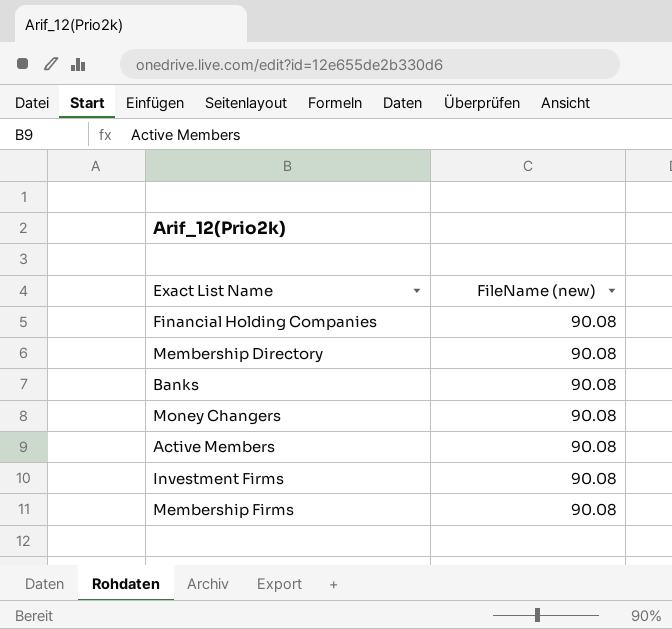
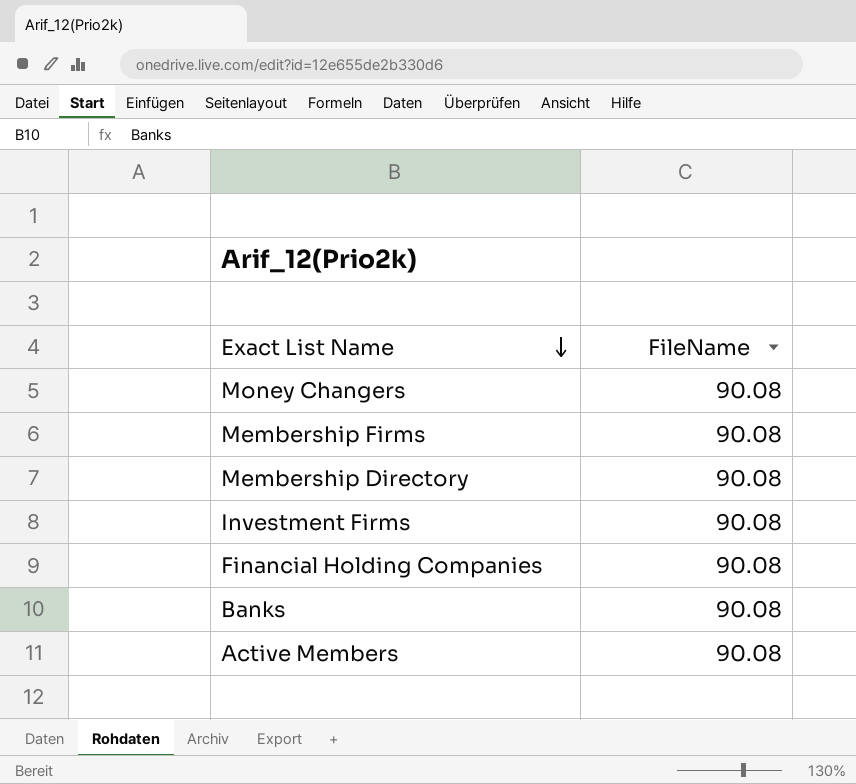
row order: none -> Exact List Name descending
column name: FileName (new) -> FileName

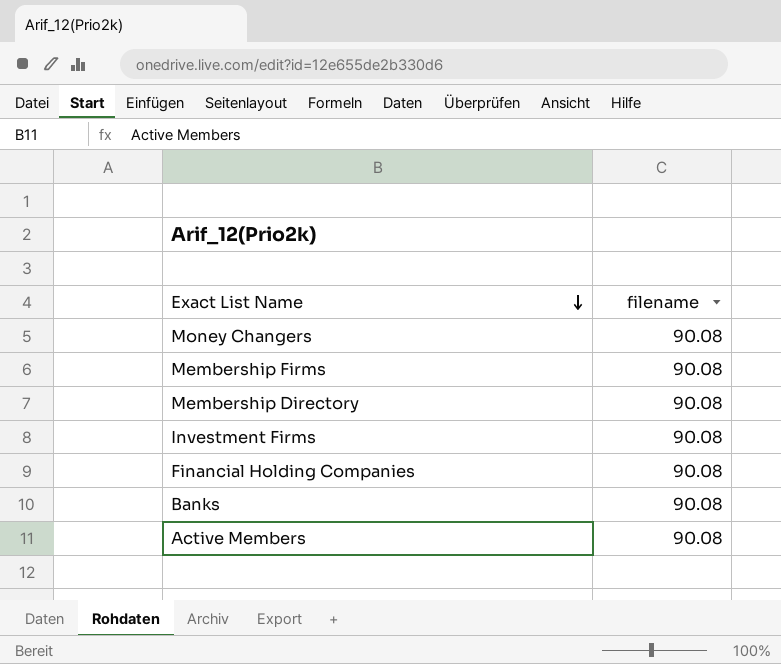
column name: FileName -> filename

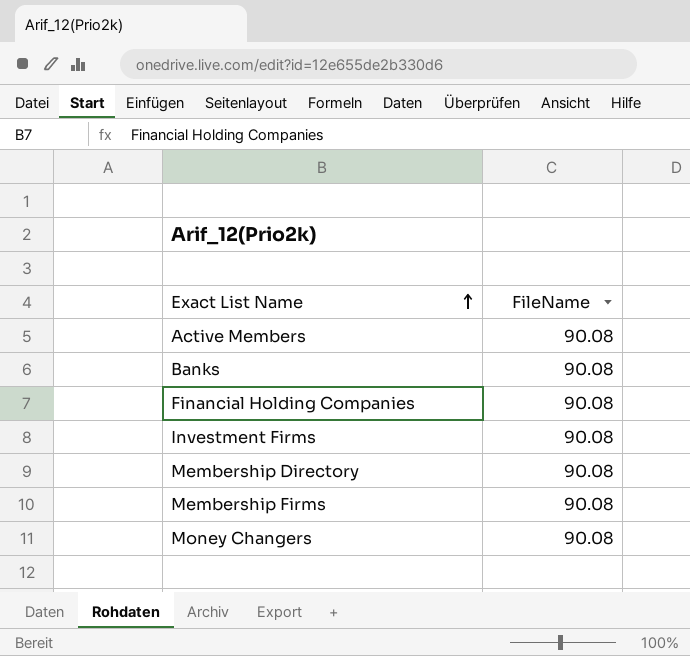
row order: Exact List Name descending -> Exact List Name ascending
column name: filename -> FileName

